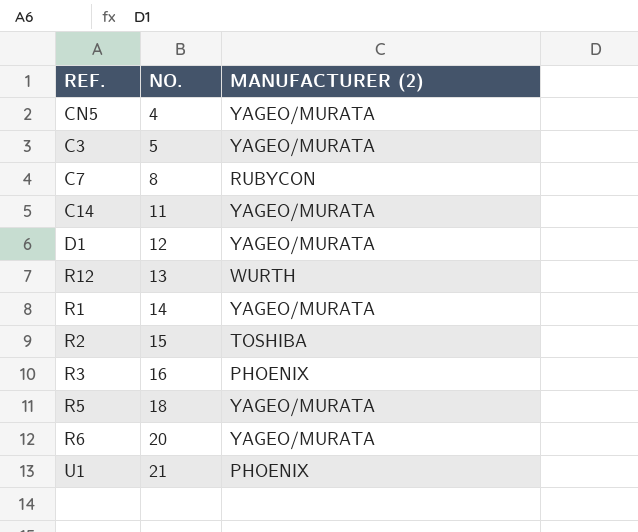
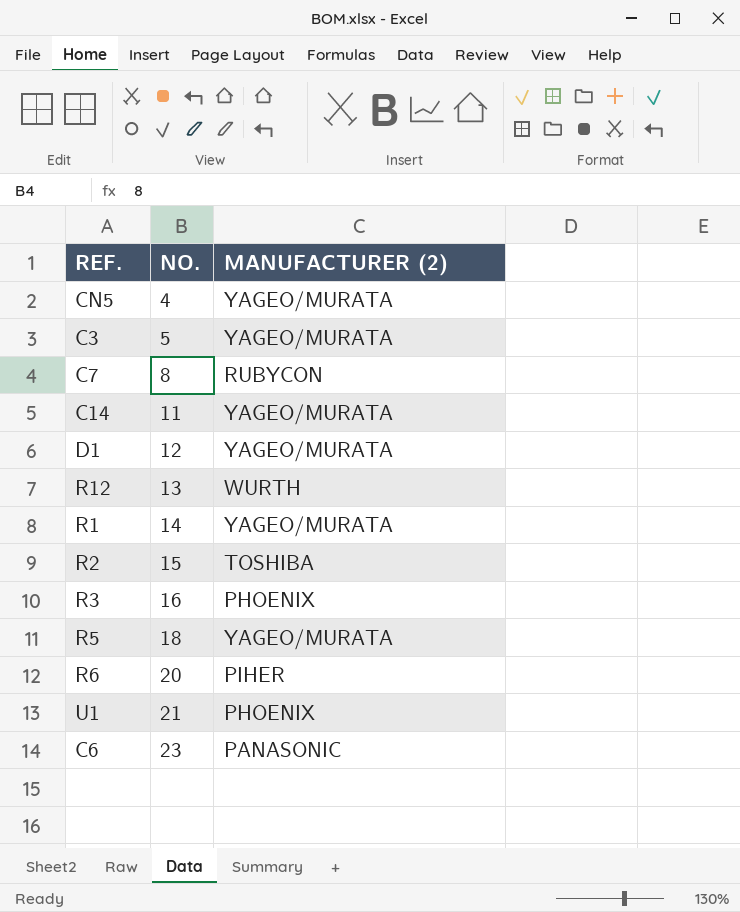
R6 | MANUFACTURER (2): YAGEO/MURATA -> PIHER
row C6: none -> 23 | PANASONIC

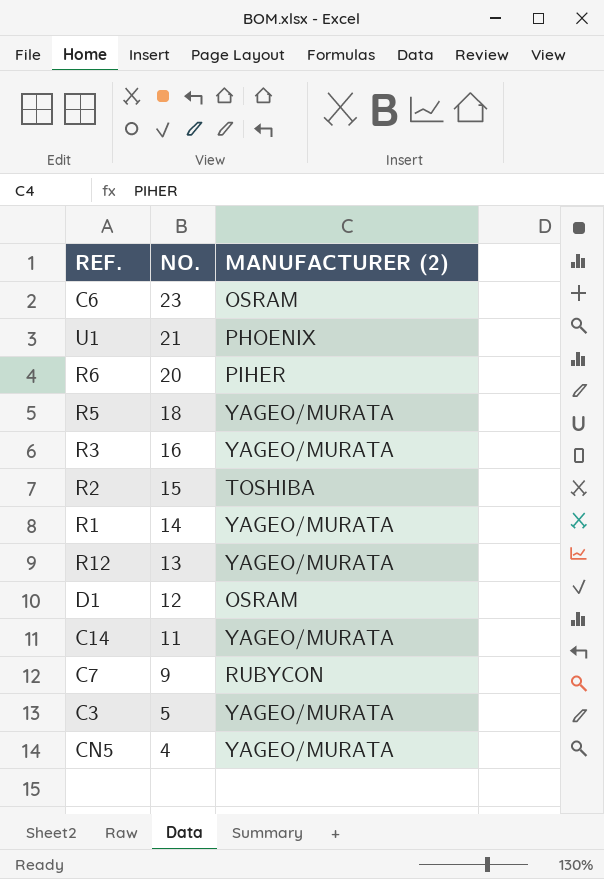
row order: NO. ascending -> NO. descending
C6 | MANUFACTURER (2): PANASONIC -> OSRAM
R3 | MANUFACTURER (2): PHOENIX -> YAGEO/MURATA
R12 | MANUFACTURER (2): WURTH -> YAGEO/MURATA
D1 | MANUFACTURER (2): YAGEO/MURATA -> OSRAM
C7 | NO.: 8 -> 9

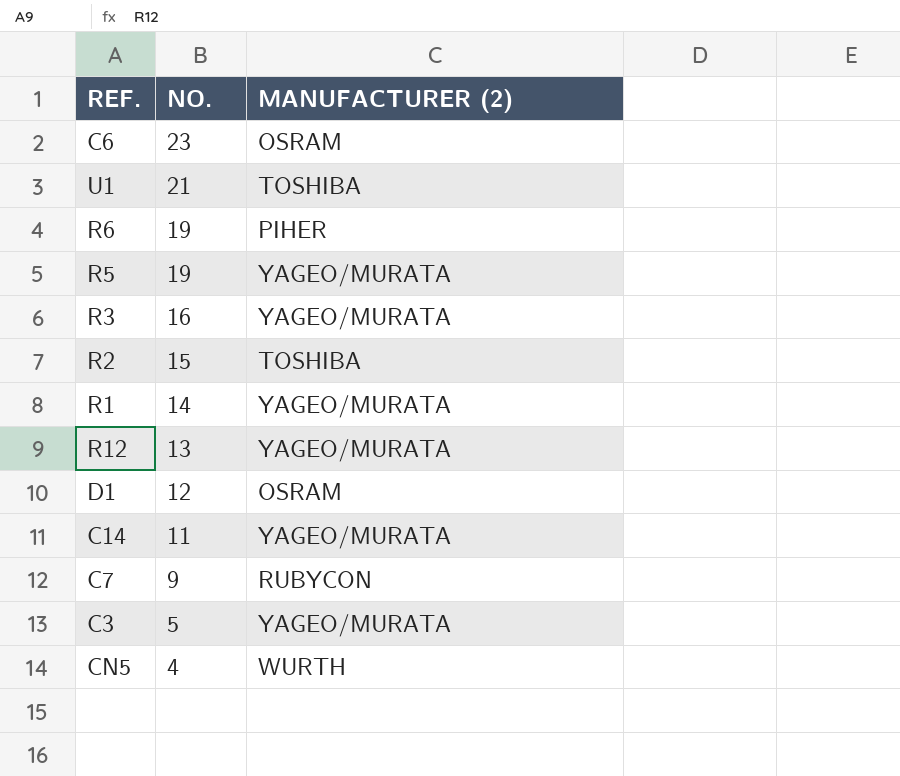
U1 | MANUFACTURER (2): PHOENIX -> TOSHIBA
R6 | NO.: 20 -> 19
R5 | NO.: 18 -> 19
CN5 | MANUFACTURER (2): YAGEO/MURATA -> WURTH

